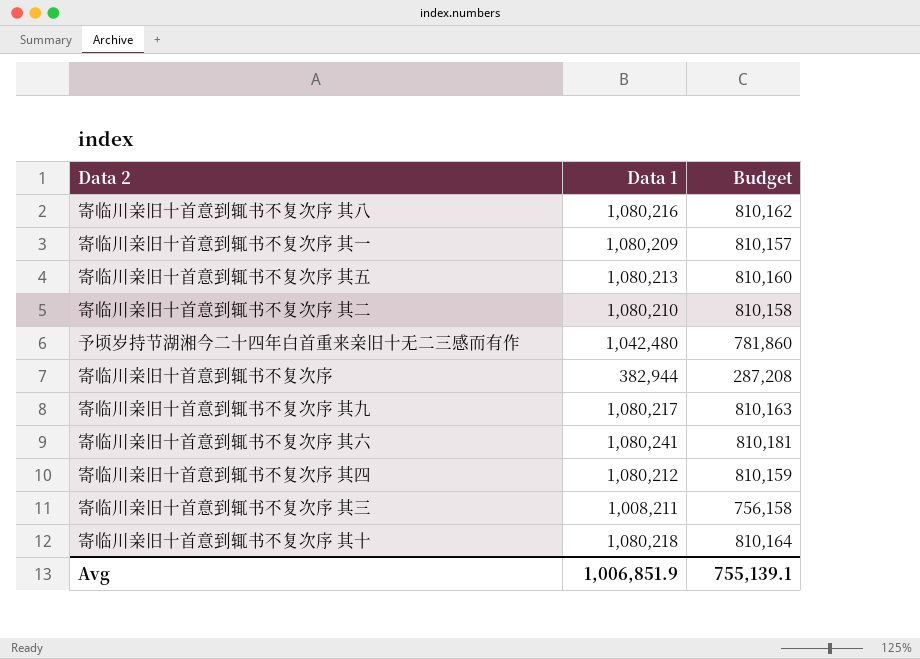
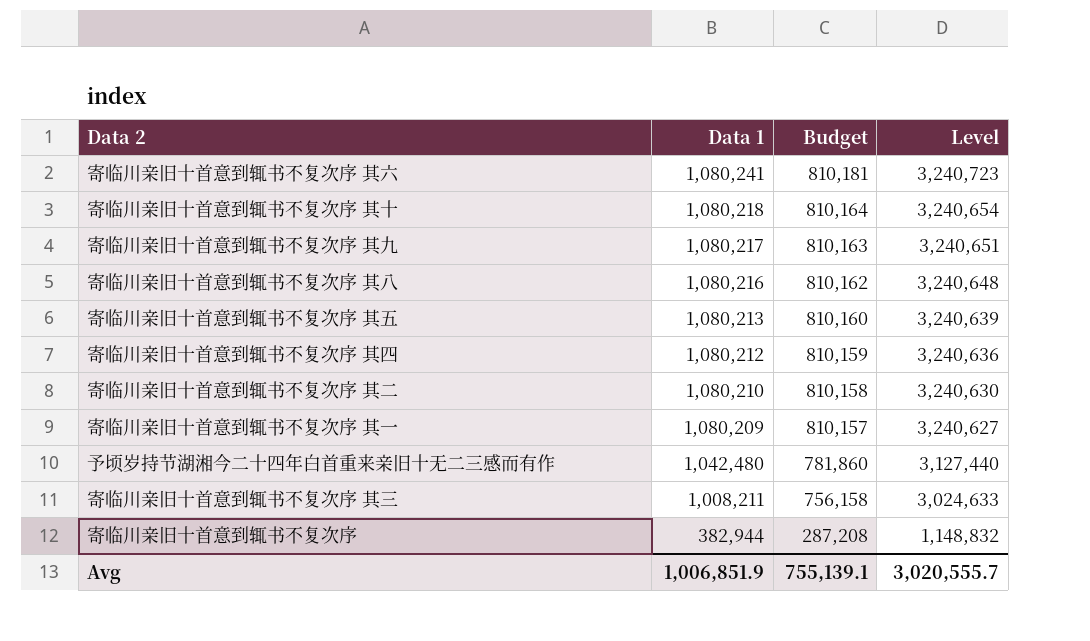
row order: none -> Data 1 descending
column Level | formula: none -> [Data 1] * 3

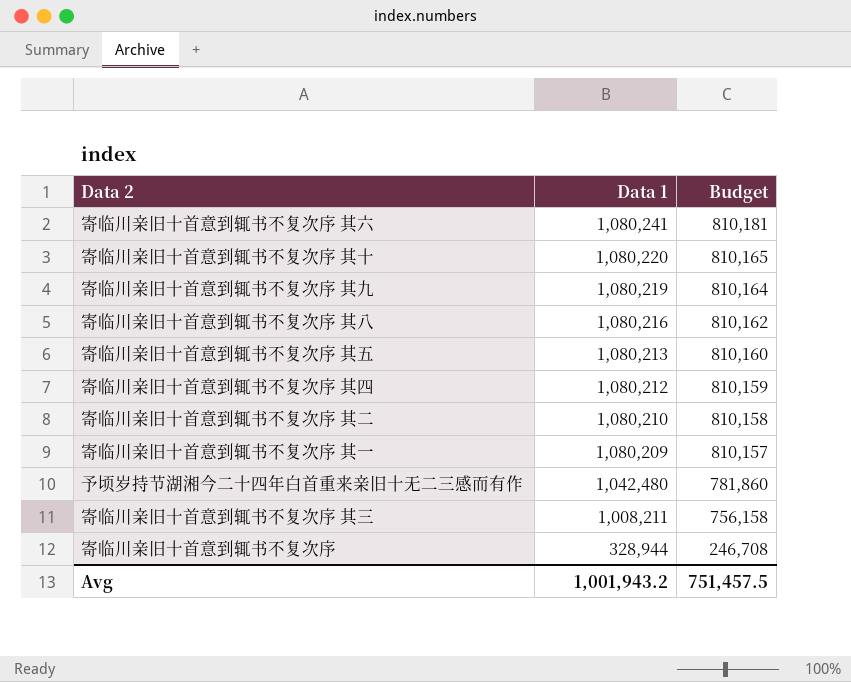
column Level | formula: [Data 1] * 3 -> none
寄临川亲旧十首意到辄书不复次序 其十 | Data 1: 1,080,218 -> 1,080,220
寄临川亲旧十首意到辄书不复次序 其十 | Budget: 810,164 -> 810,165
寄临川亲旧十首意到辄书不复次序 其九 | Data 1: 1,080,217 -> 1,080,219
寄临川亲旧十首意到辄书不复次序 其九 | Budget: 810,163 -> 810,164
寄临川亲旧十首意到辄书不复次序 | Data 1: 382,944 -> 328,944
寄临川亲旧十首意到辄书不复次序 | Budget: 287,208 -> 246,708
Avg | Data 1: 1,006,851.9 -> 1,001,943.2
Avg | Budget: 755,139.1 -> 751,457.5

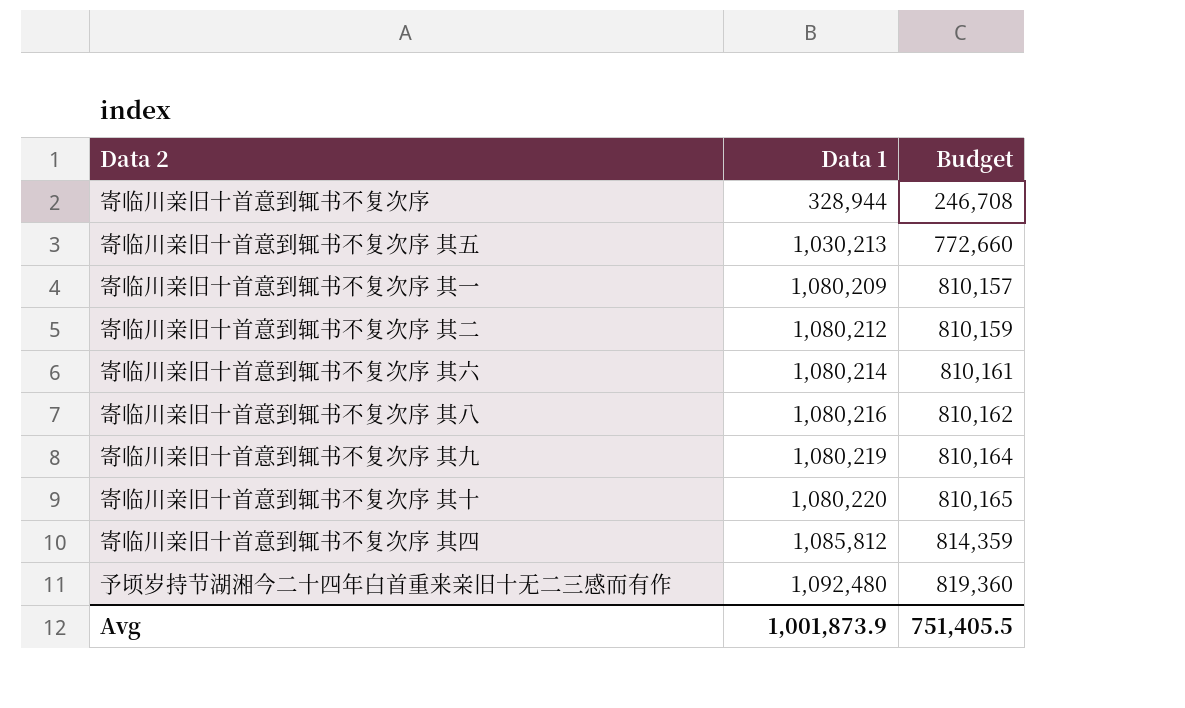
row order: Data 1 descending -> Data 1 ascending
row 寄临川亲旧十首意到辄书不复次序 其三: 1,008,211 | 756,158 -> none
寄临川亲旧十首意到辄书不复次序 其五 | Data 1: 1,080,213 -> 1,030,213
寄临川亲旧十首意到辄书不复次序 其五 | Budget: 810,160 -> 772,660
寄临川亲旧十首意到辄书不复次序 其二 | Data 1: 1,080,210 -> 1,080,212
寄临川亲旧十首意到辄书不复次序 其二 | Budget: 810,158 -> 810,159
寄临川亲旧十首意到辄书不复次序 其六 | Data 1: 1,080,241 -> 1,080,214
寄临川亲旧十首意到辄书不复次序 其六 | Budget: 810,181 -> 810,161
寄临川亲旧十首意到辄书不复次序 其四 | Data 1: 1,080,212 -> 1,085,812
寄临川亲旧十首意到辄书不复次序 其四 | Budget: 810,159 -> 814,359
予顷岁持节湖湘今二十四年白首重来亲旧十无二三感而有作 | Data 1: 1,042,480 -> 1,092,480
予顷岁持节湖湘今二十四年白首重来亲旧十无二三感而有作 | Budget: 781,860 -> 819,360
Avg | Data 1: 1,001,943.2 -> 1,001,873.9
Avg | Budget: 751,457.5 -> 751,405.5

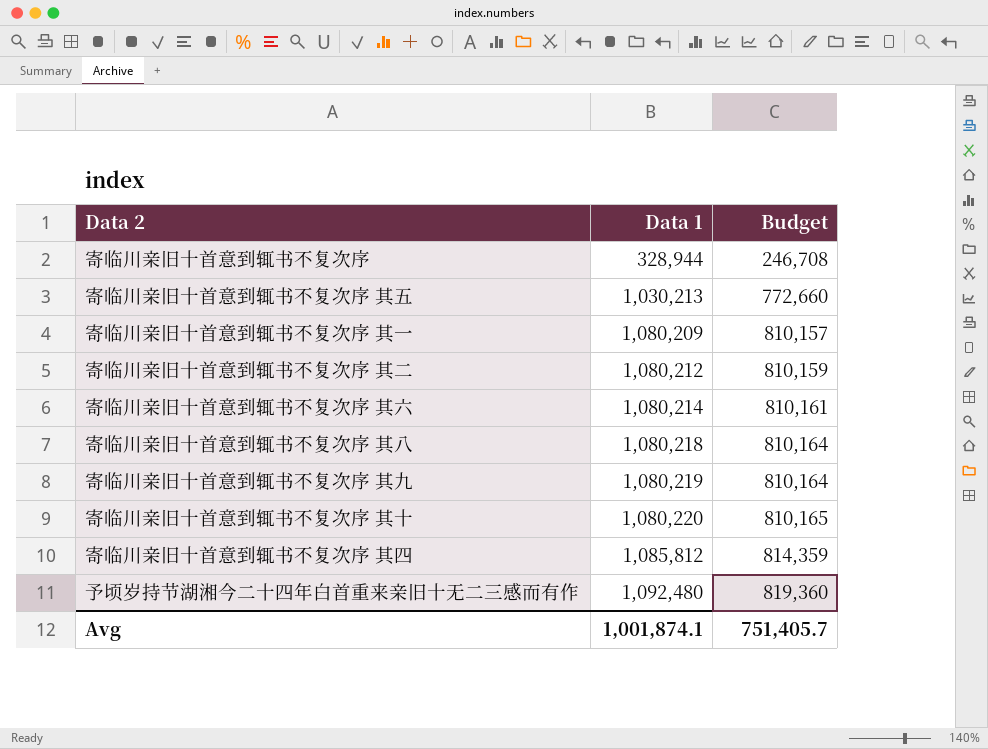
寄临川亲旧十首意到辄书不复次序 其八 | Data 1: 1,080,216 -> 1,080,218
寄临川亲旧十首意到辄书不复次序 其八 | Budget: 810,162 -> 810,164
Avg | Data 1: 1,001,873.9 -> 1,001,874.1
Avg | Budget: 751,405.5 -> 751,405.7

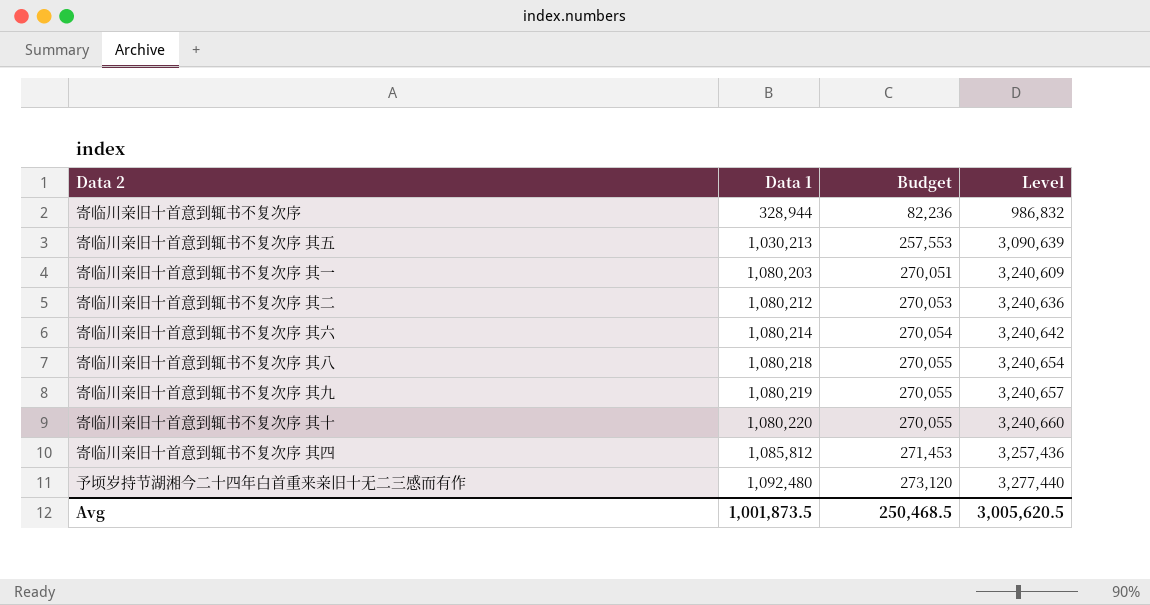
column Budget | formula: [Data 1] * 0.75 -> [Data 1] * 0.25
column Level | formula: none -> [Data 1] * 3
寄临川亲旧十首意到辄书不复次序 其一 | Data 1: 1,080,209 -> 1,080,203
Avg | Data 1: 1,001,874.1 -> 1,001,873.5
Avg | Budget: 751,405.7 -> 250,468.5

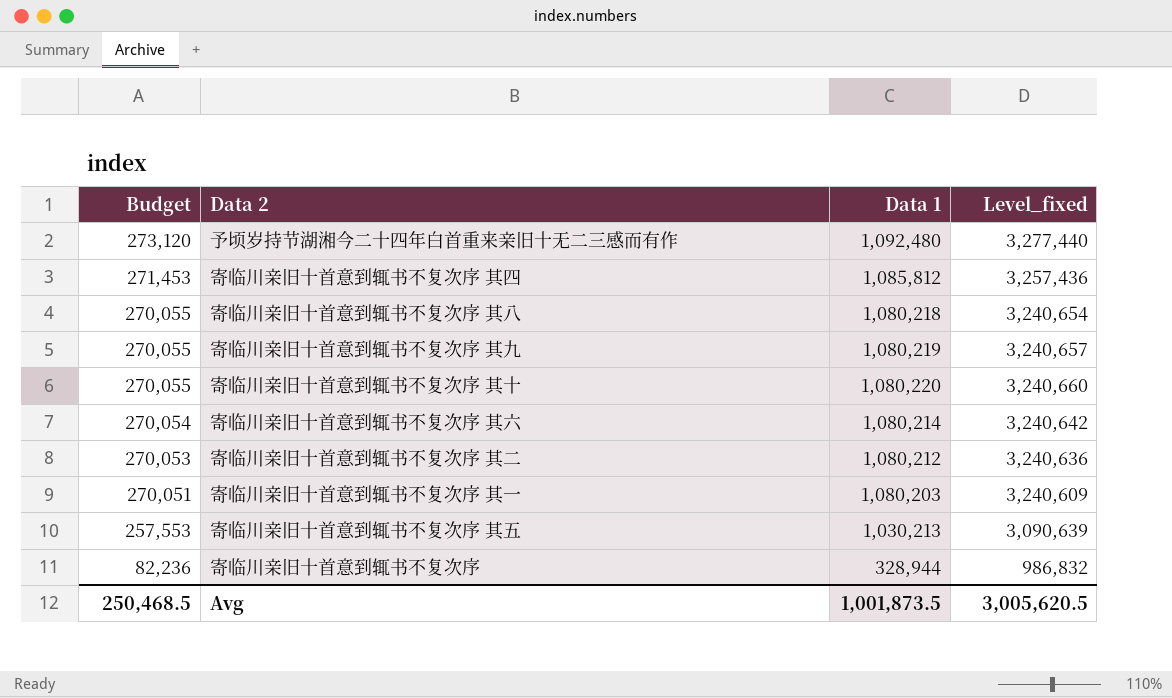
row order: Data 1 ascending -> Budget descending
column Budget | position: 3 -> 1
column name: Level -> Level_fixed

